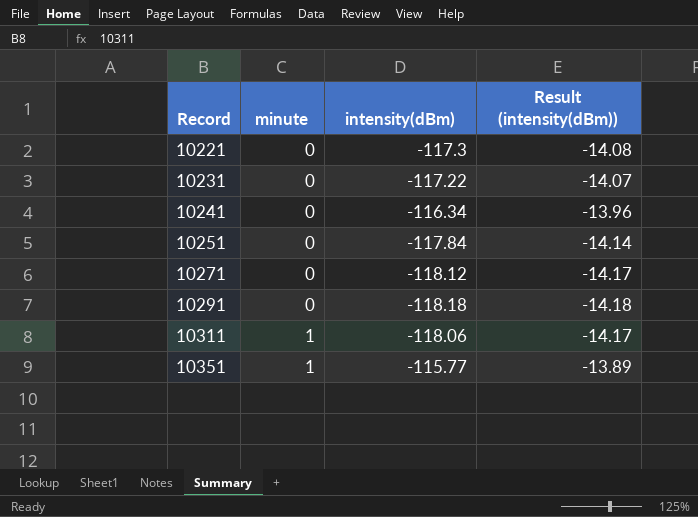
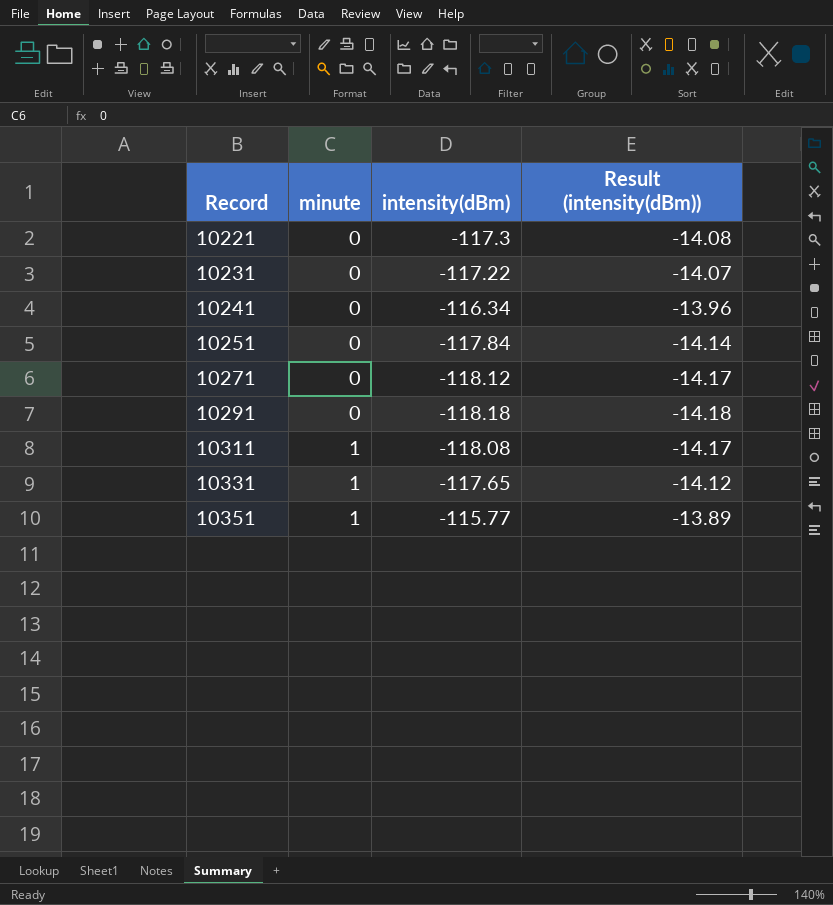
10311 | intensity(dBm): -118.06 -> -118.08
row 10331: none -> 1 | -117.65 | -14.12

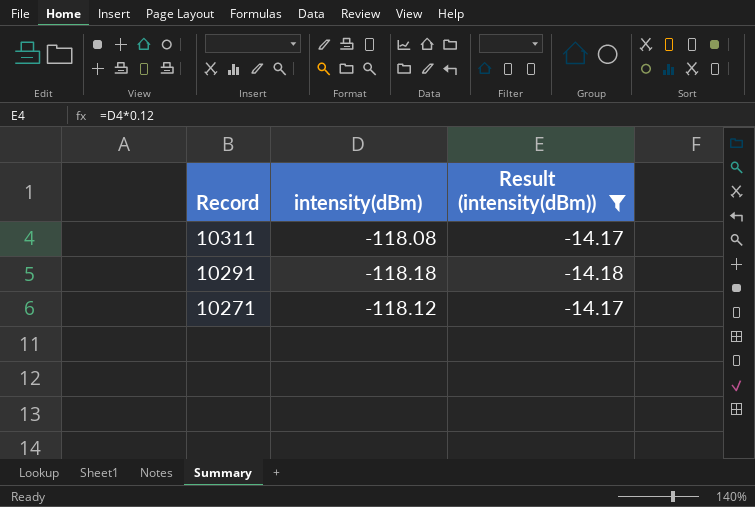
filter: none -> Result (intensity(dBm)) <= -14.17
row order: Record ascending -> Record descending
column minute | position: 2 -> none

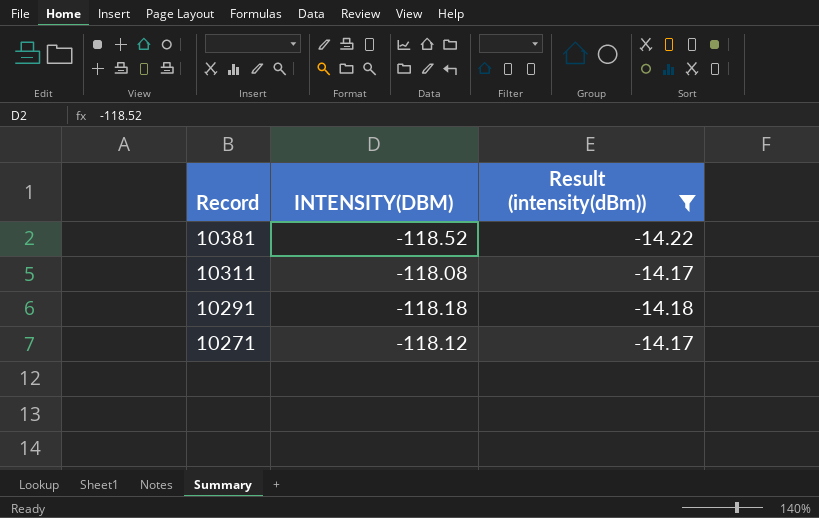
column name: intensity(dBm) -> INTENSITY(DBM)
row 10381: none -> -118.52 | -14.22

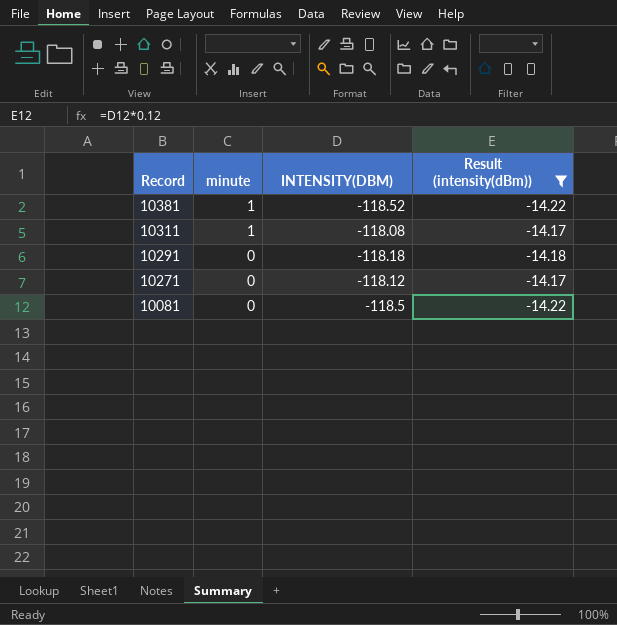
column minute | position: none -> 2
row 10081: none -> 0 | -118.5 | -14.22

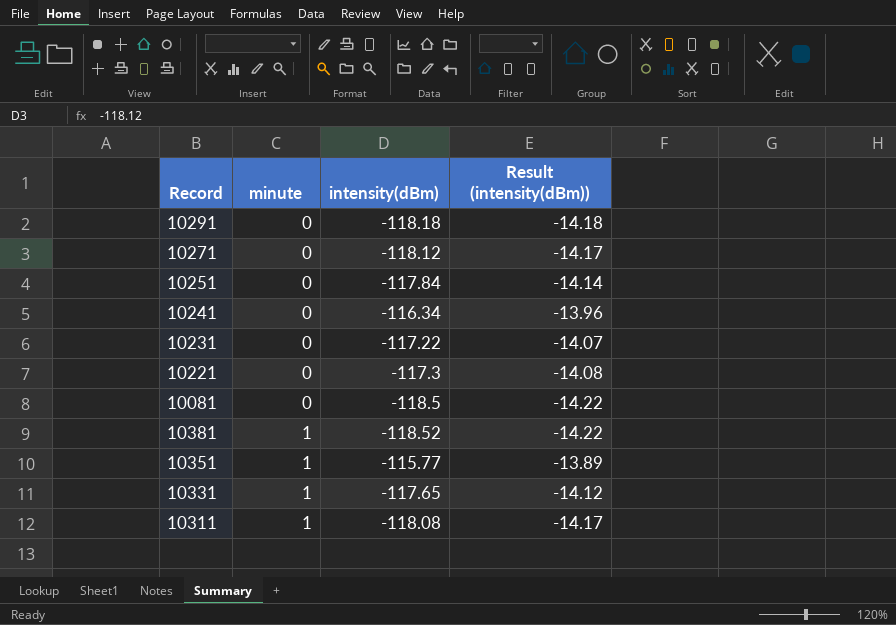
filter: Result (intensity(dBm)) <= -14.17 -> none
row order: Record descending -> minute ascending
column name: INTENSITY(DBM) -> intensity(dBm)

